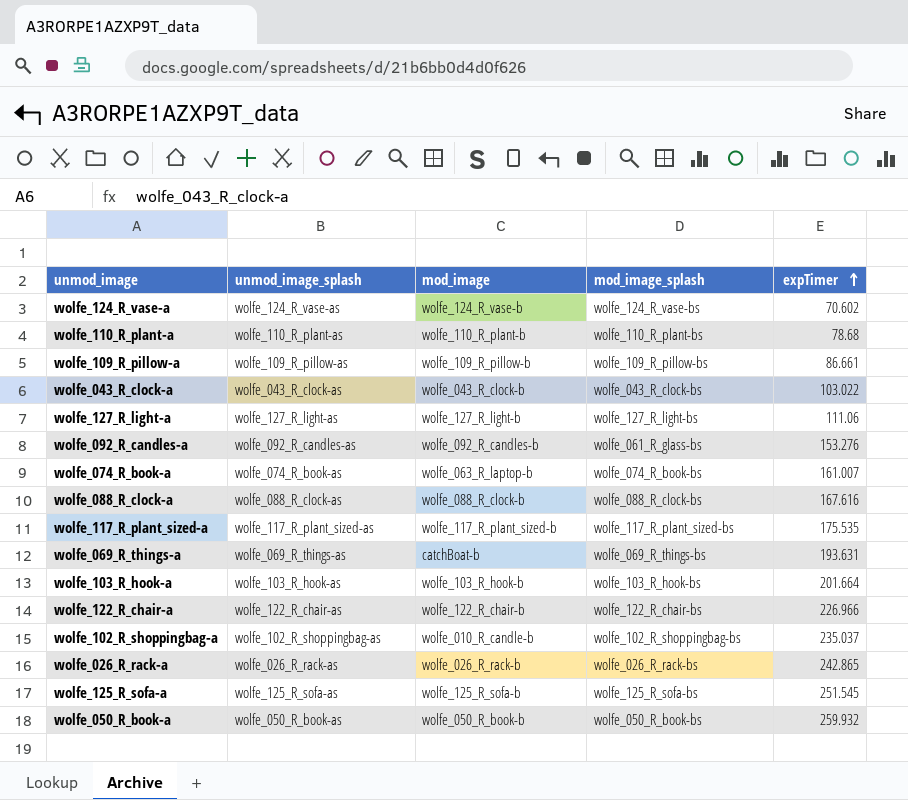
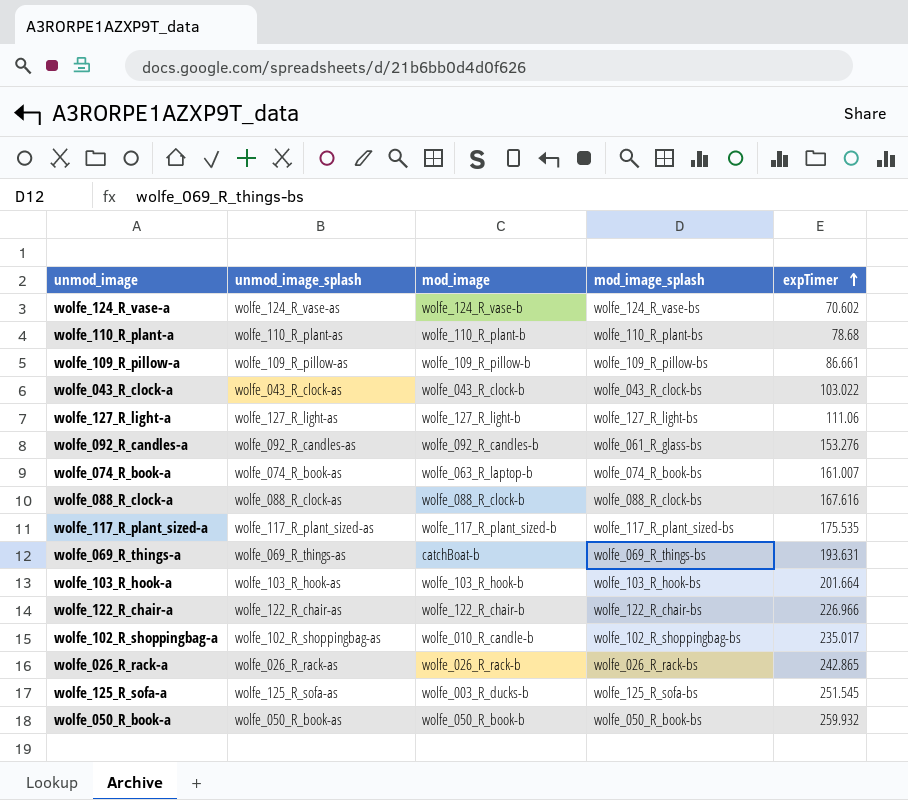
wolfe_102_R_shoppingbag-a | expTimer: 235.037 -> 235.017
wolfe_125_R_sofa-a | mod_image: wolfe_125_R_sofa-b -> wolfe_003_R_ducks-b

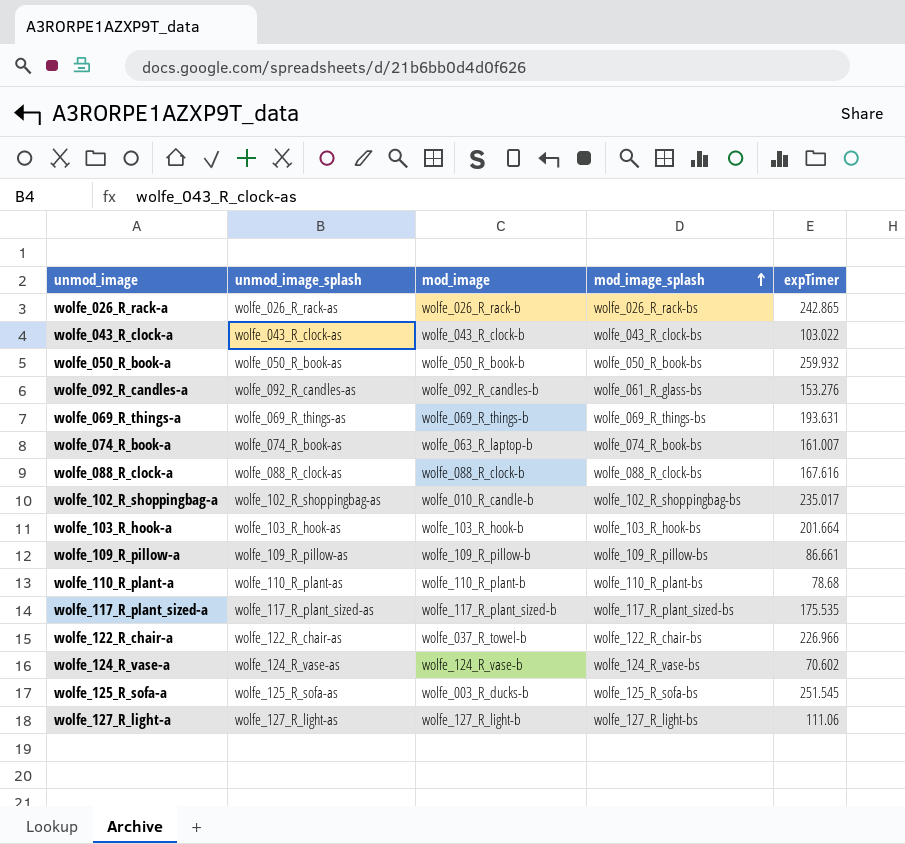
row order: expTimer ascending -> mod_image_splash ascending
wolfe_069_R_things-a | mod_image: catchBoat-b -> wolfe_069_R_things-b
wolfe_122_R_chair-a | mod_image: wolfe_122_R_chair-b -> wolfe_037_R_towel-b

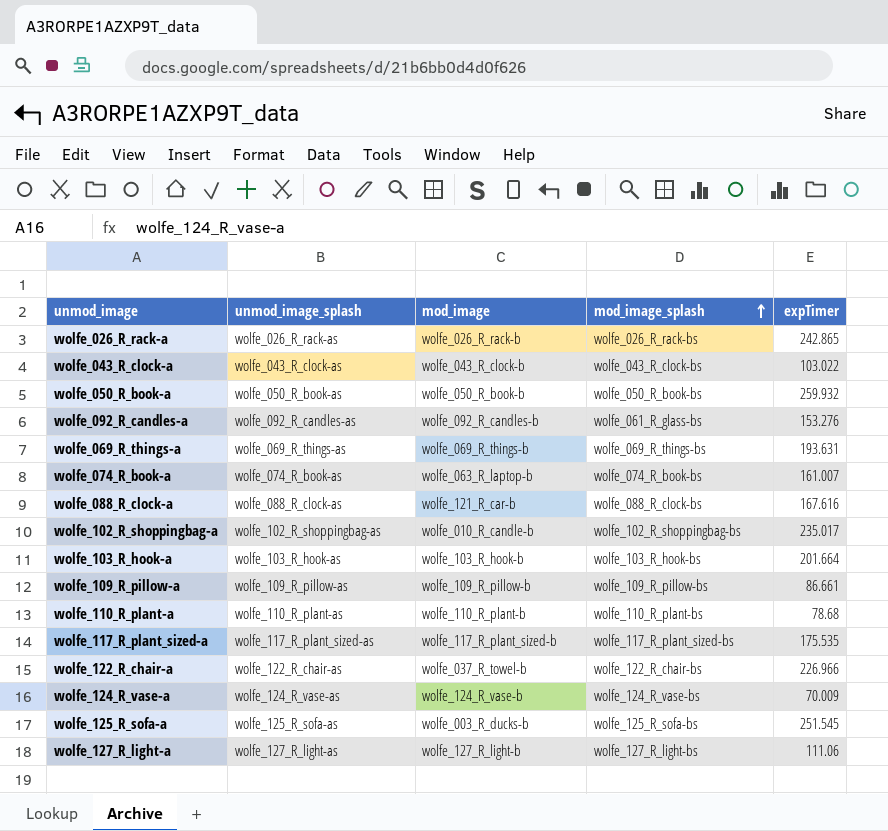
wolfe_088_R_clock-a | mod_image: wolfe_088_R_clock-b -> wolfe_121_R_car-b
wolfe_124_R_vase-a | expTimer: 70.602 -> 70.009

